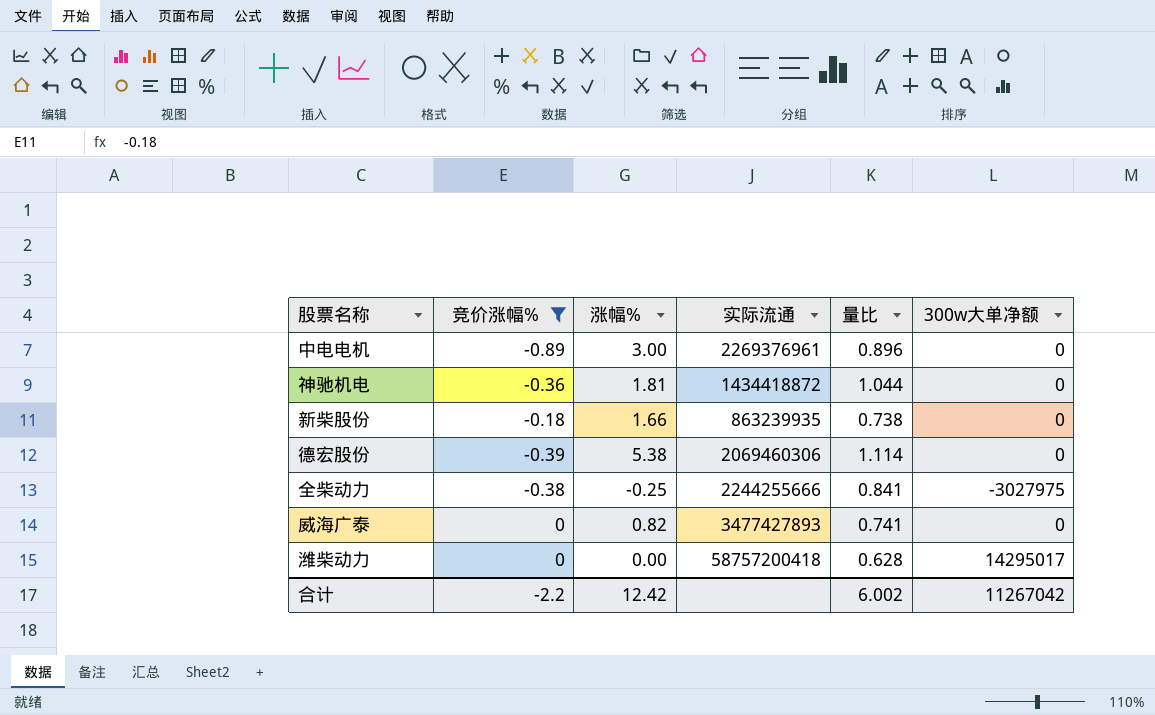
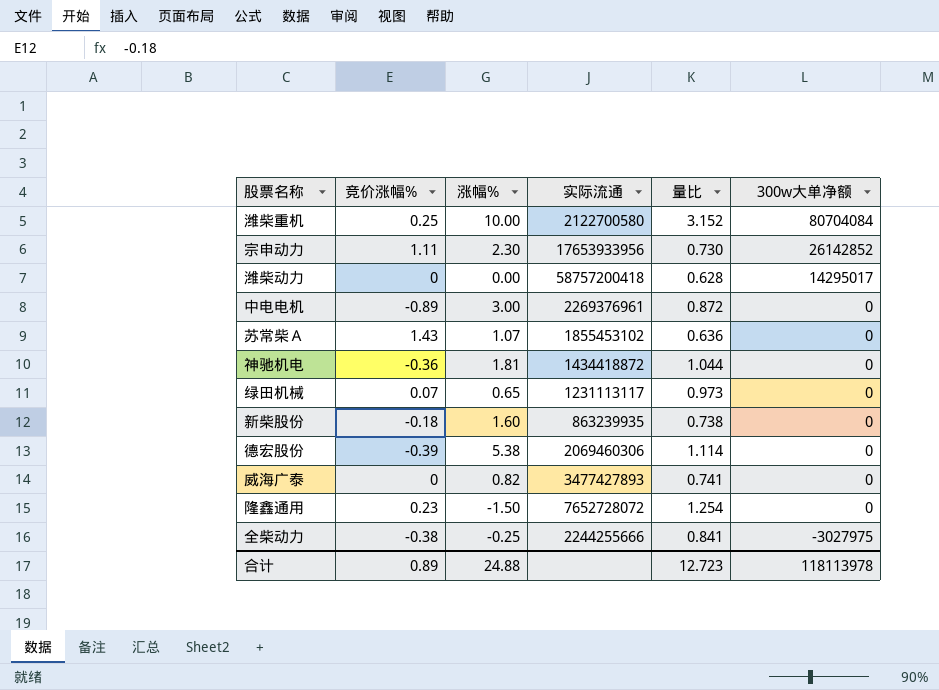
filter: 竞价涨幅% <= 0 -> none
row order: none -> 300w大单净额 descending
中电电机 | 量比: 0.896 -> 0.872
新柴股份 | 涨幅%: 1.66 -> 1.60
合计 | 竞价涨幅%: -2.2 -> 0.89
合计 | 涨幅%: 12.42 -> 24.88
合计 | 量比: 6.002 -> 12.723
合计 | 300w大单净额: 11267042 -> 118113978

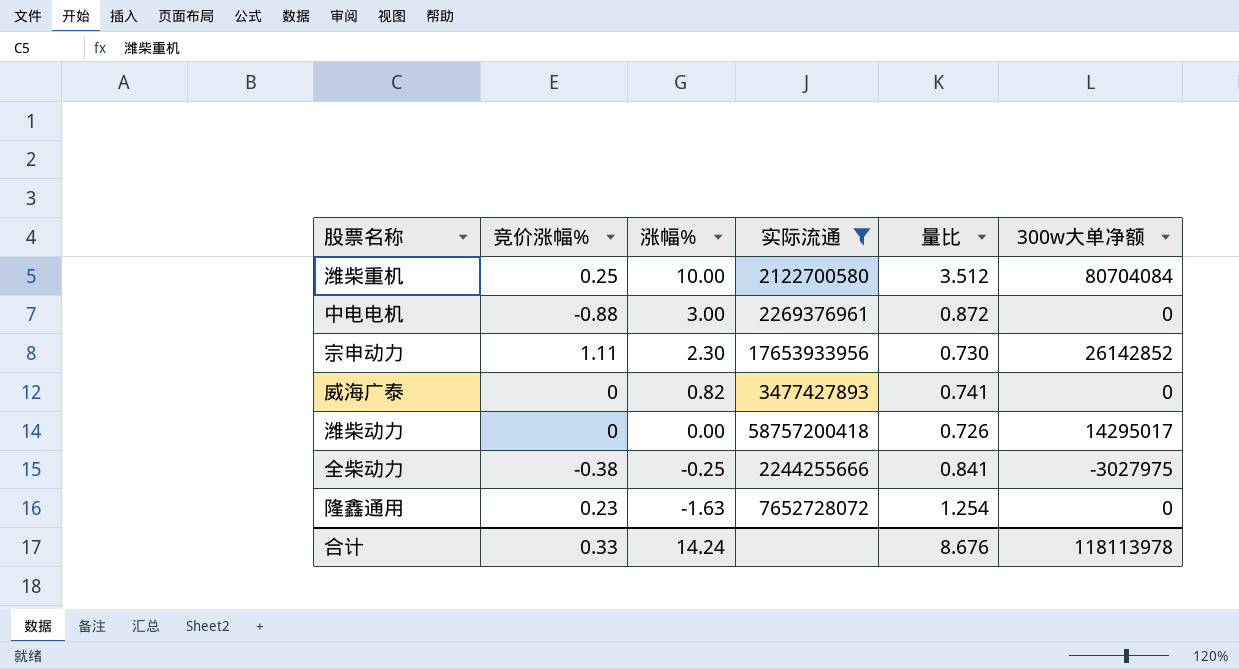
filter: none -> 实际流通 >= 2122700580
row order: 300w大单净额 descending -> 涨幅% descending
潍柴重机 | 量比: 3.152 -> 3.512
中电电机 | 竞价涨幅%: -0.89 -> -0.88
潍柴动力 | 量比: 0.628 -> 0.726
隆鑫通用 | 涨幅%: -1.50 -> -1.63
合计 | 竞价涨幅%: 0.89 -> 0.33
合计 | 涨幅%: 24.88 -> 14.24
合计 | 量比: 12.723 -> 8.676

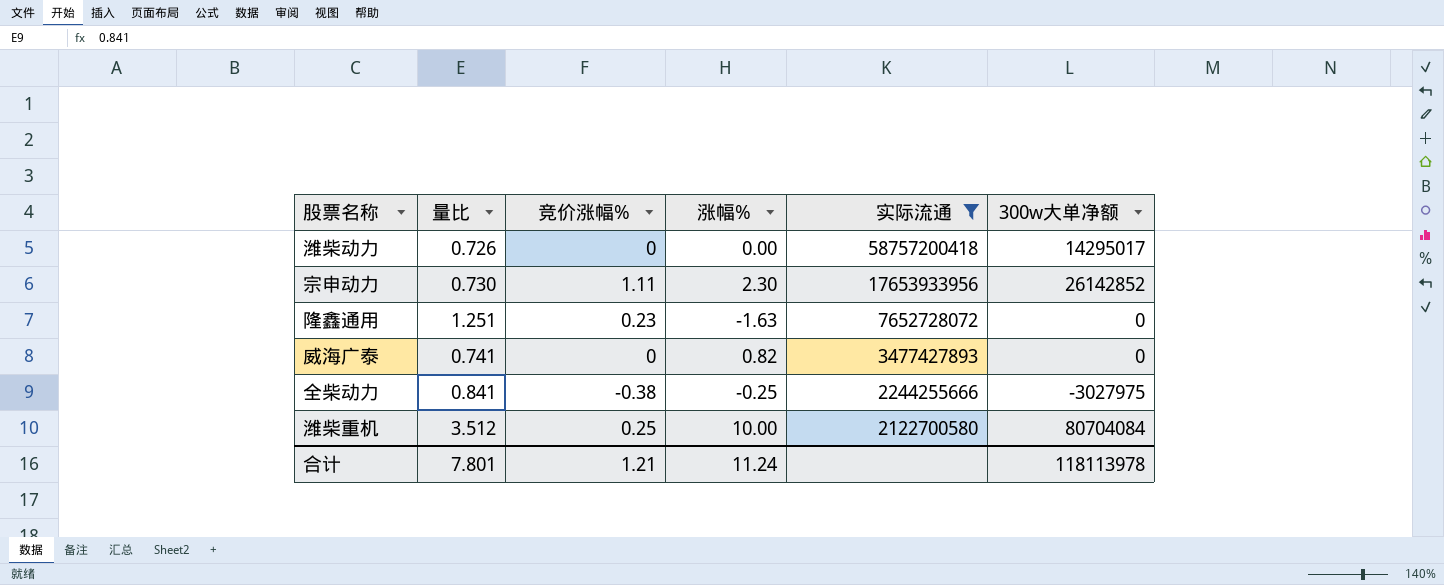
row order: 涨幅% descending -> 实际流通 descending
column 量比 | position: 5 -> 2
row 中电电机: -0.88 | 3.00 | 2269376961 | 0.872 | 0 -> none
隆鑫通用 | 量比: 1.254 -> 1.251
合计 | 量比: 8.676 -> 7.801
合计 | 竞价涨幅%: 0.33 -> 1.21
合计 | 涨幅%: 14.24 -> 11.24

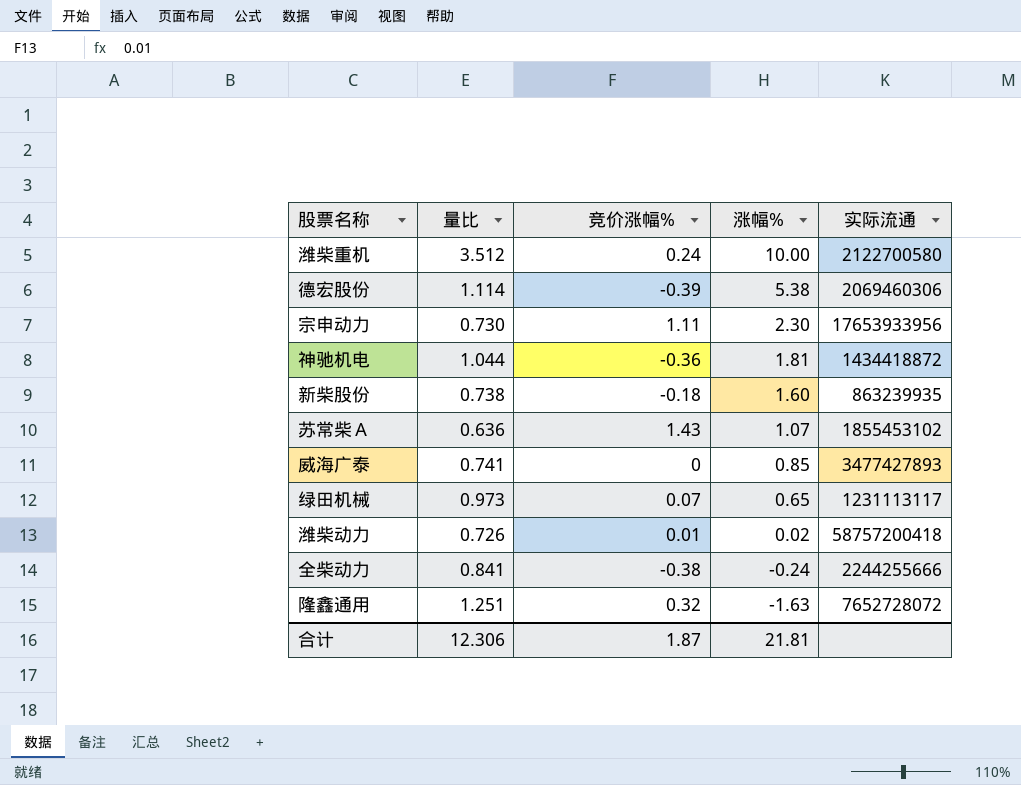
filter: 实际流通 >= 2122700580 -> none
row order: 实际流通 descending -> 涨幅% descending
column 300w大单净额 | position: 6 -> none
潍柴重机 | 竞价涨幅%: 0.25 -> 0.24
威海广泰 | 涨幅%: 0.82 -> 0.85
潍柴动力 | 竞价涨幅%: 0 -> 0.01
潍柴动力 | 涨幅%: 0.00 -> 0.02
全柴动力 | 涨幅%: -0.25 -> -0.24
隆鑫通用 | 竞价涨幅%: 0.23 -> 0.32
合计 | 量比: 7.801 -> 12.306
合计 | 竞价涨幅%: 1.21 -> 1.87
合计 | 涨幅%: 11.24 -> 21.81

